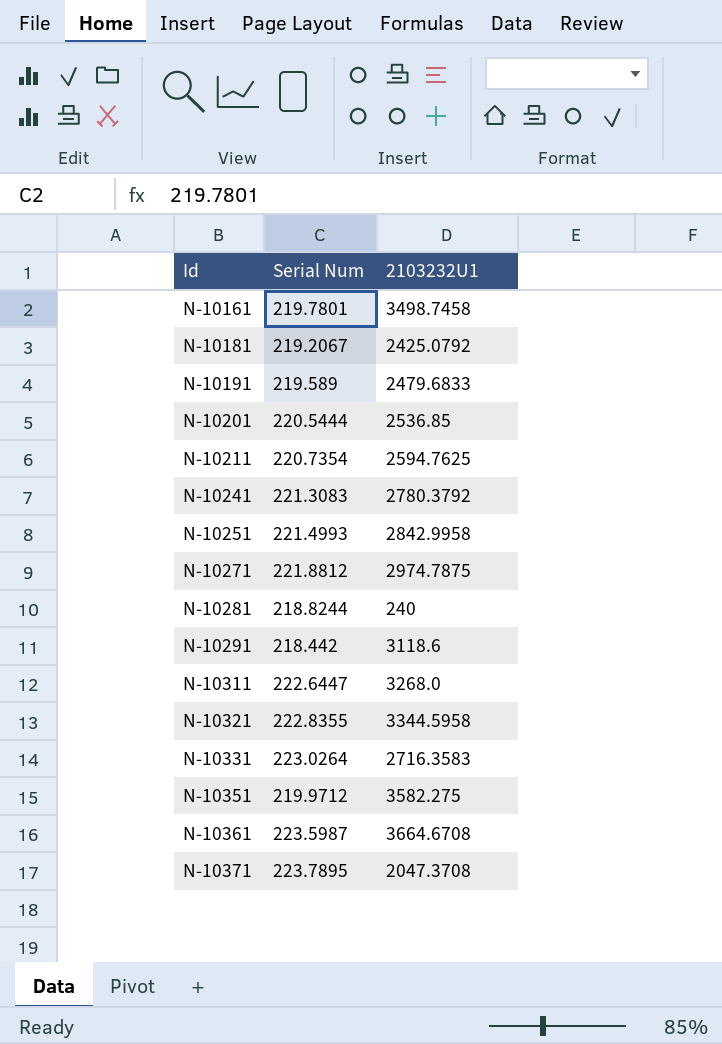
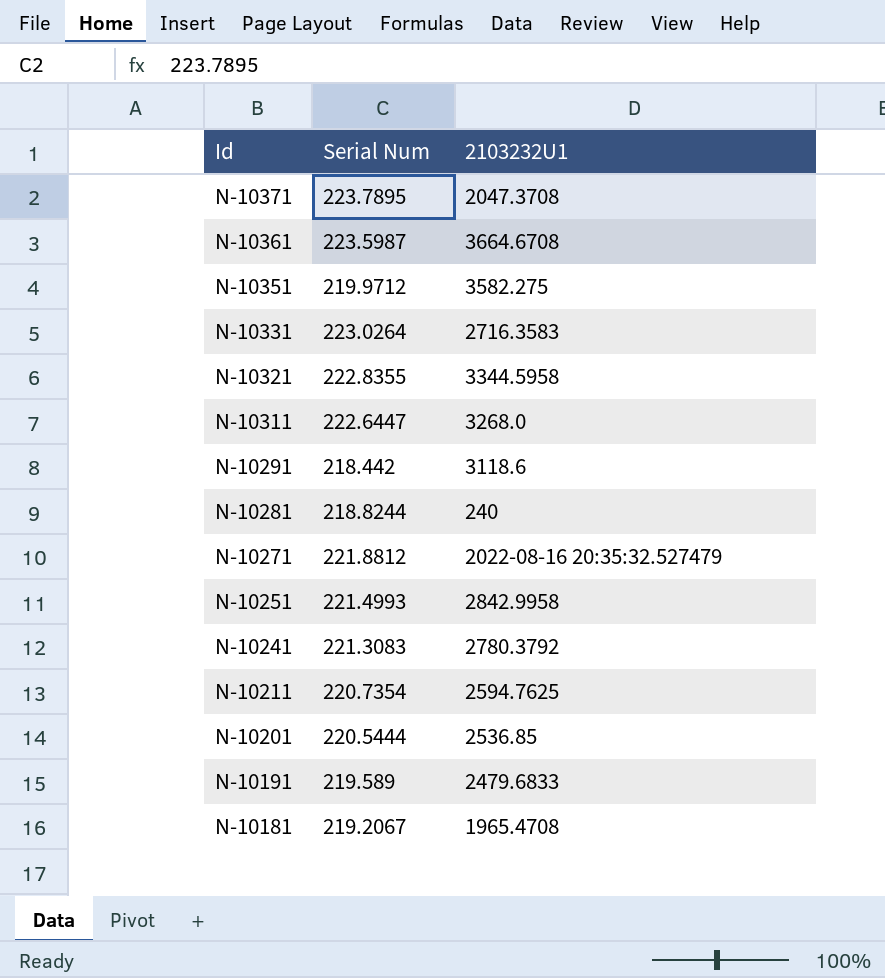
row order: Id ascending -> Id descending
row N-10161: 219.7801 | 3498.7458 -> none
N-10271 | 2103232U1: 2974.7875 -> 2022-08-16 20:35:32.527479
N-10181 | 2103232U1: 2425.0792 -> 1965.4708

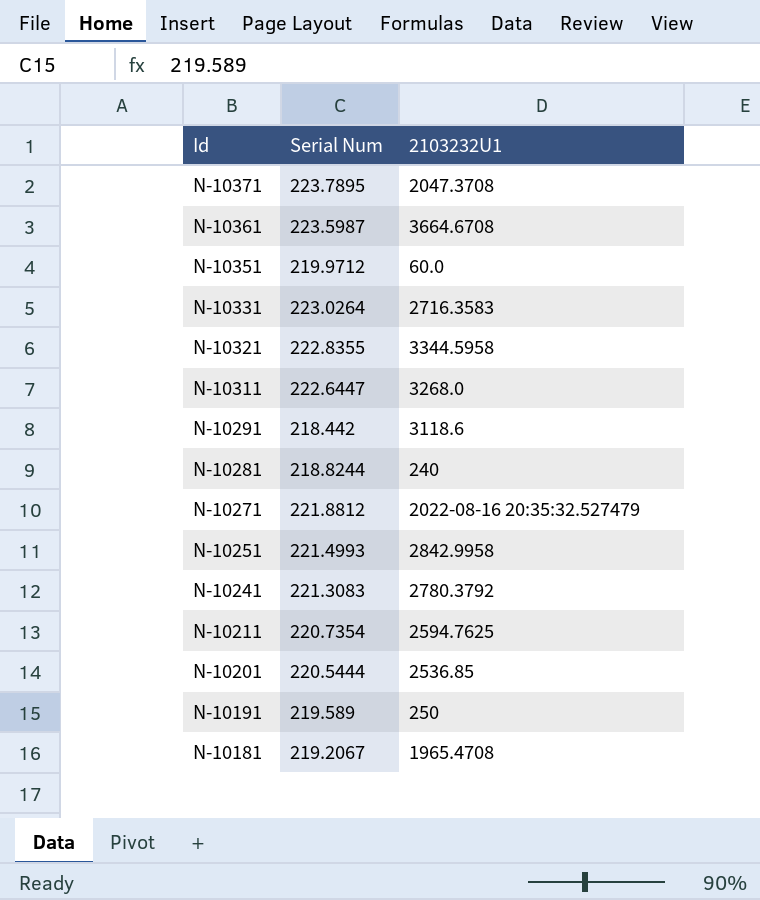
N-10351 | 2103232U1: 3582.275 -> 60.0
N-10191 | 2103232U1: 2479.6833 -> 250

